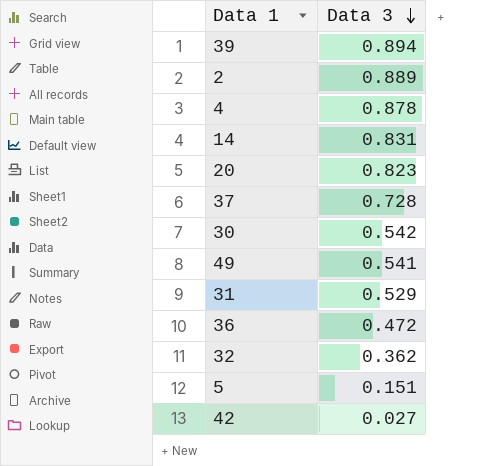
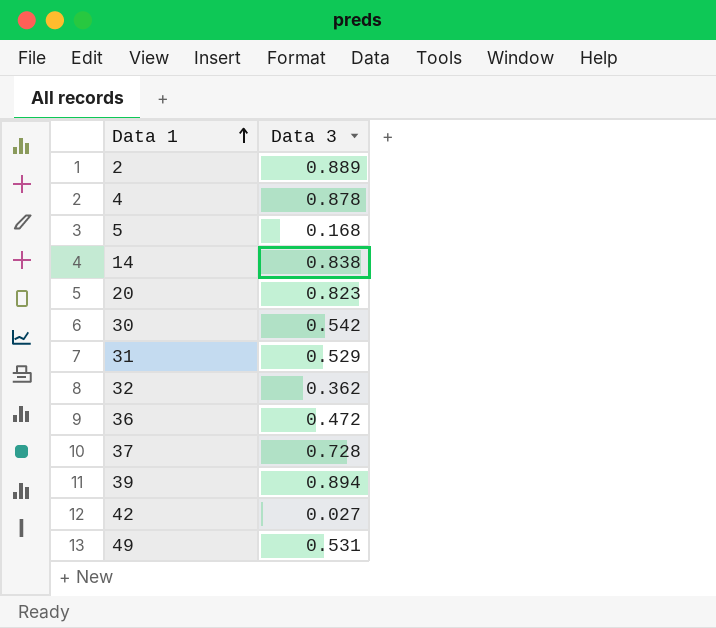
row order: Data 3 descending -> Data 1 ascending
5 | Data 3: 0.151 -> 0.168
14 | Data 3: 0.831 -> 0.838
49 | Data 3: 0.541 -> 0.531

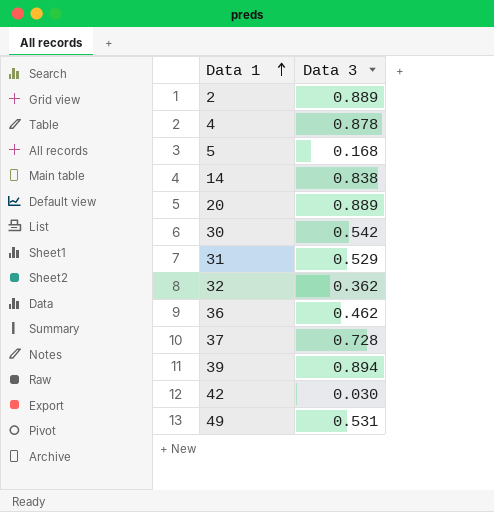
20 | Data 3: 0.823 -> 0.889
36 | Data 3: 0.472 -> 0.462
42 | Data 3: 0.027 -> 0.030

